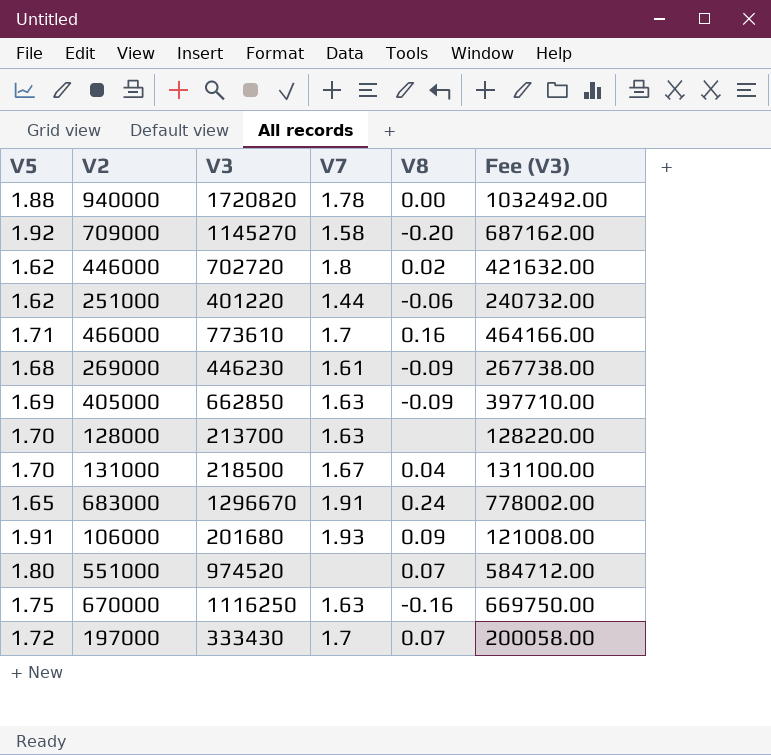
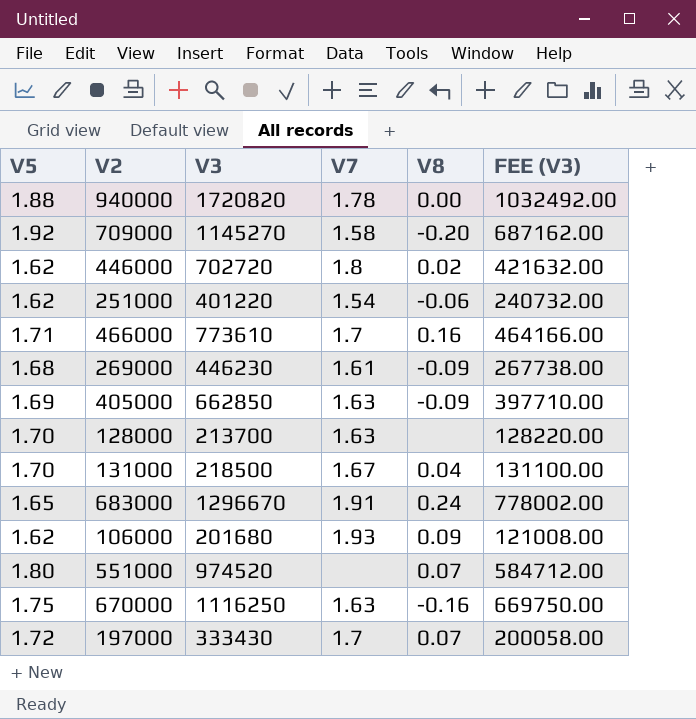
column name: Fee (V3) -> FEE (V3)
251000 | V7: 1.44 -> 1.54
106000 | V5: 1.91 -> 1.62

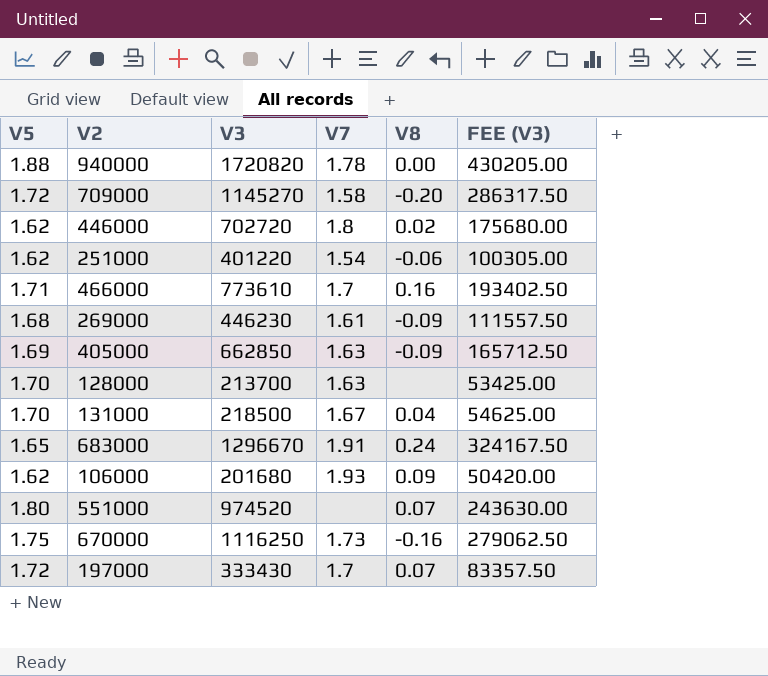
column FEE (V3) | formula: [V3] * 0.6 -> [V3] * 0.25
709000 | V5: 1.92 -> 1.72
670000 | V7: 1.63 -> 1.73

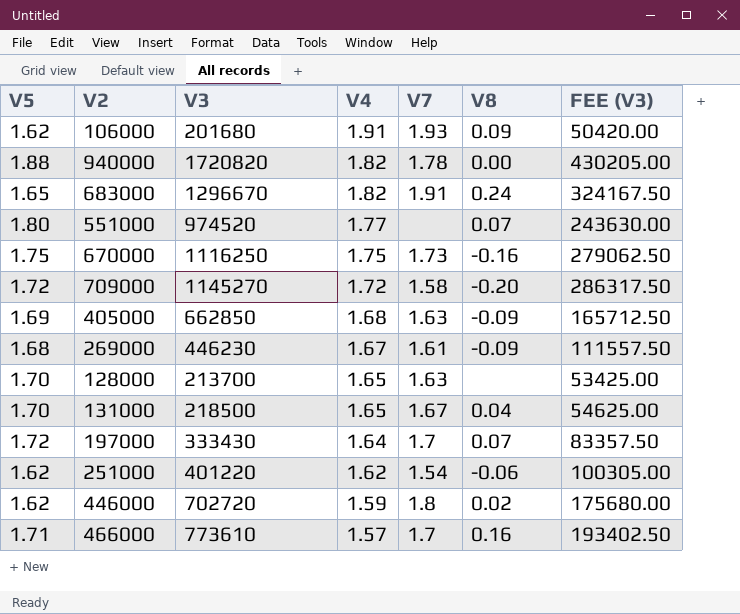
row order: none -> V4 descending
column V4 | position: none -> 4

